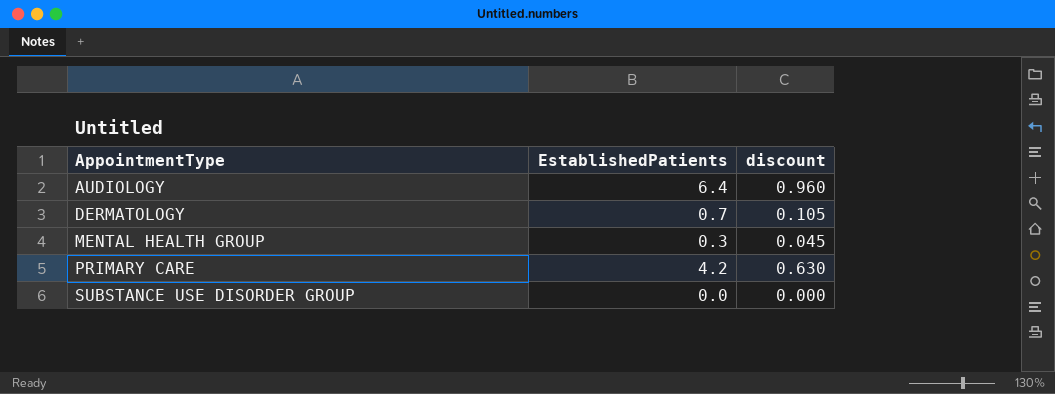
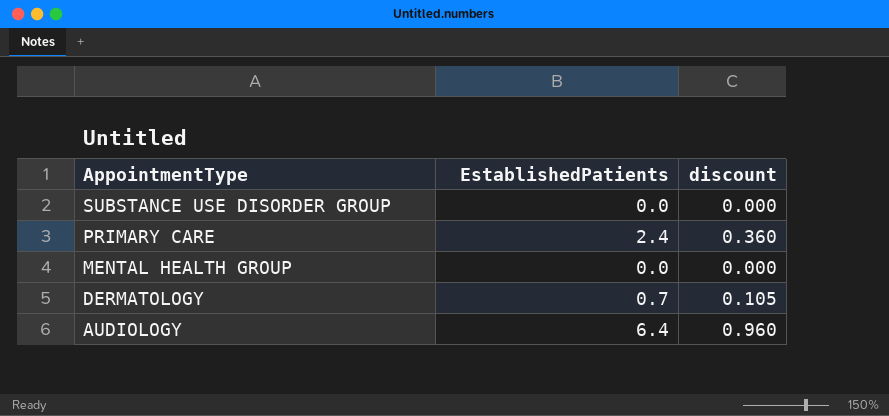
row order: AppointmentType ascending -> AppointmentType descending
PRIMARY CARE | EstablishedPatients: 4.2 -> 2.4
PRIMARY CARE | discount: 0.630 -> 0.360
MENTAL HEALTH GROUP | EstablishedPatients: 0.3 -> 0.0
MENTAL HEALTH GROUP | discount: 0.045 -> 0.000

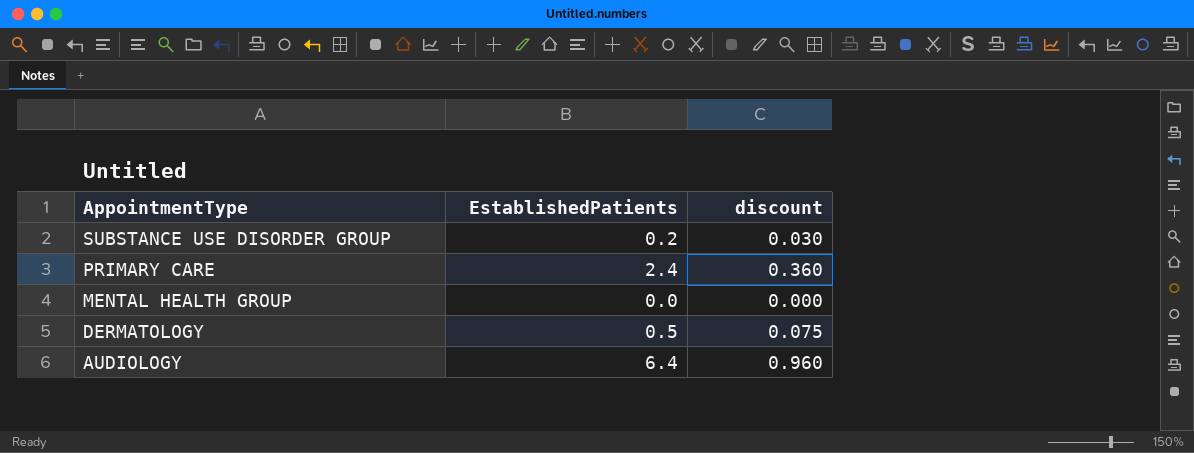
SUBSTANCE USE DISORDER GROUP | EstablishedPatients: 0.0 -> 0.2
SUBSTANCE USE DISORDER GROUP | discount: 0.000 -> 0.030
DERMATOLOGY | EstablishedPatients: 0.7 -> 0.5
DERMATOLOGY | discount: 0.105 -> 0.075

